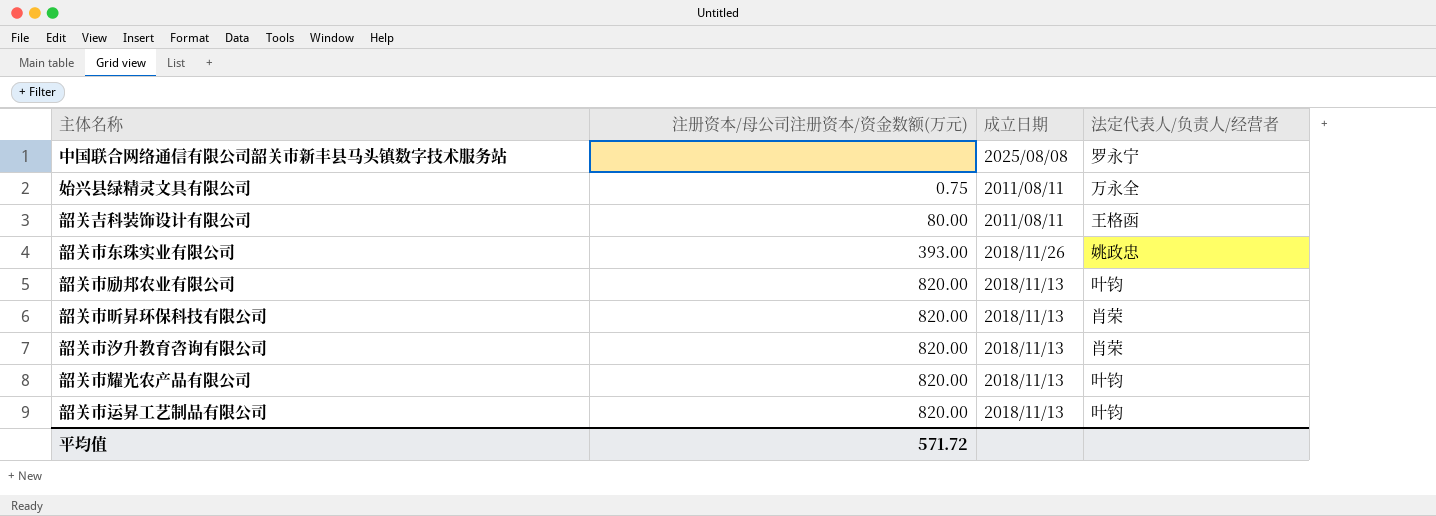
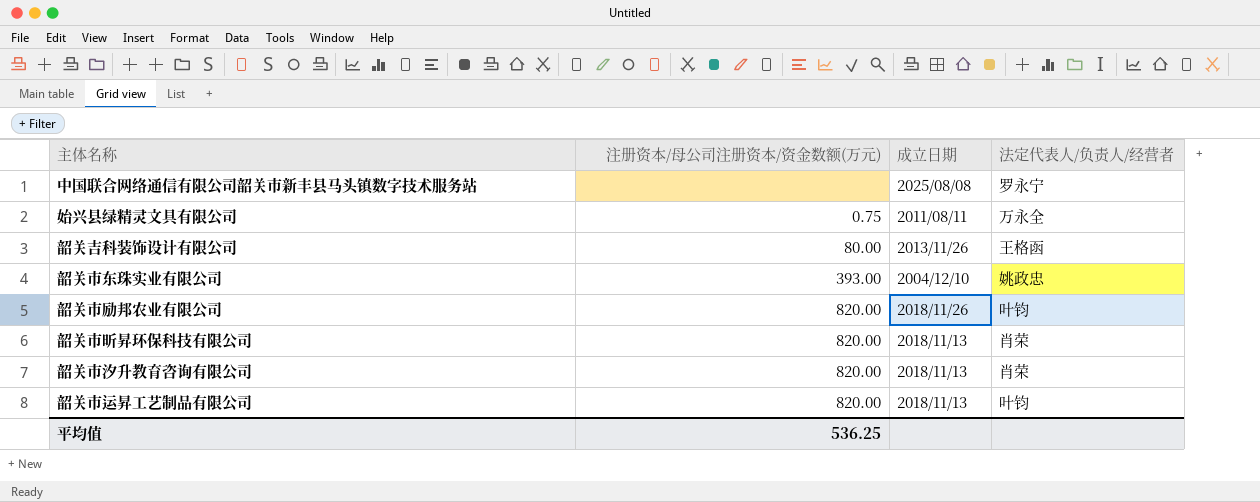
row 韶关市耀光农产品有限公司: 820.00 | 2018/11/13 | 叶钧 -> none
韶关吉科装饰设计有限公司 | 成立日期: 2011/08/11 -> 2013/11/26
韶关市东珠实业有限公司 | 成立日期: 2018/11/26 -> 2004/12/10
韶关市励邦农业有限公司 | 成立日期: 2018/11/13 -> 2018/11/26
平均值 | 注册资本/母公司注册资本/资金数额(万元): 571.72 -> 536.25

